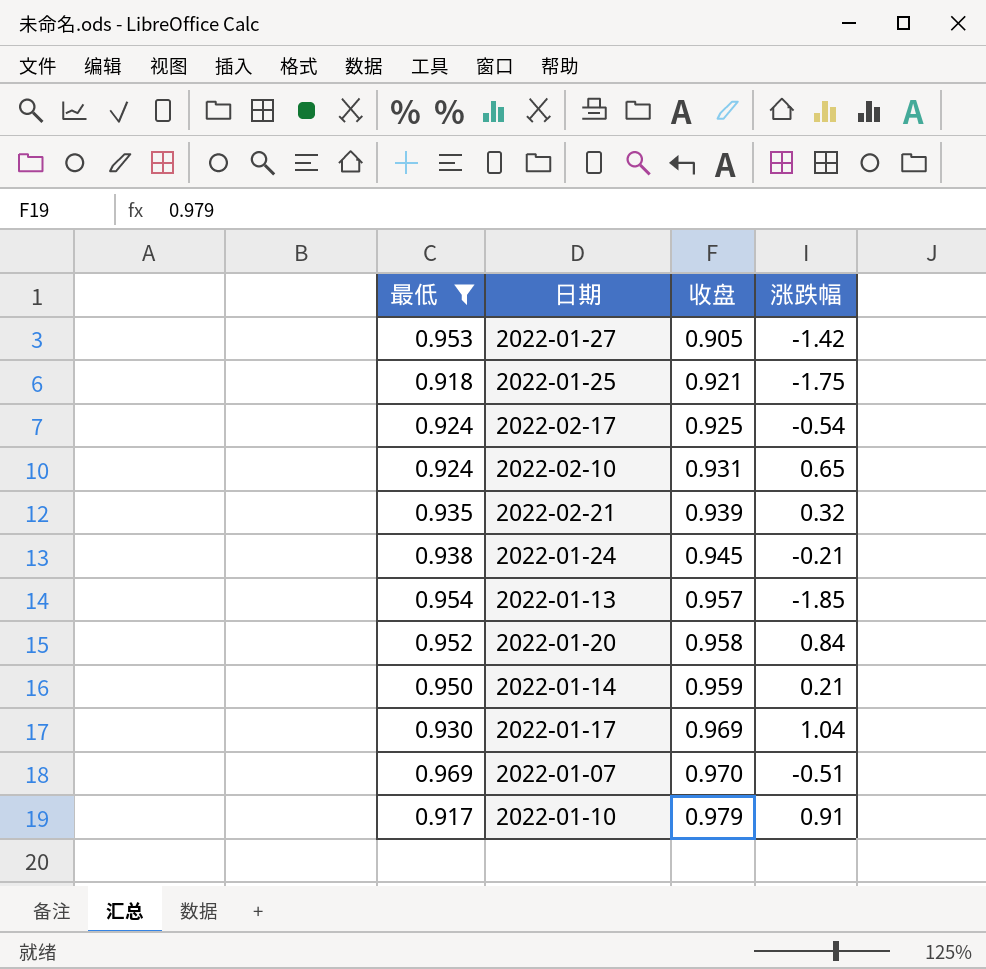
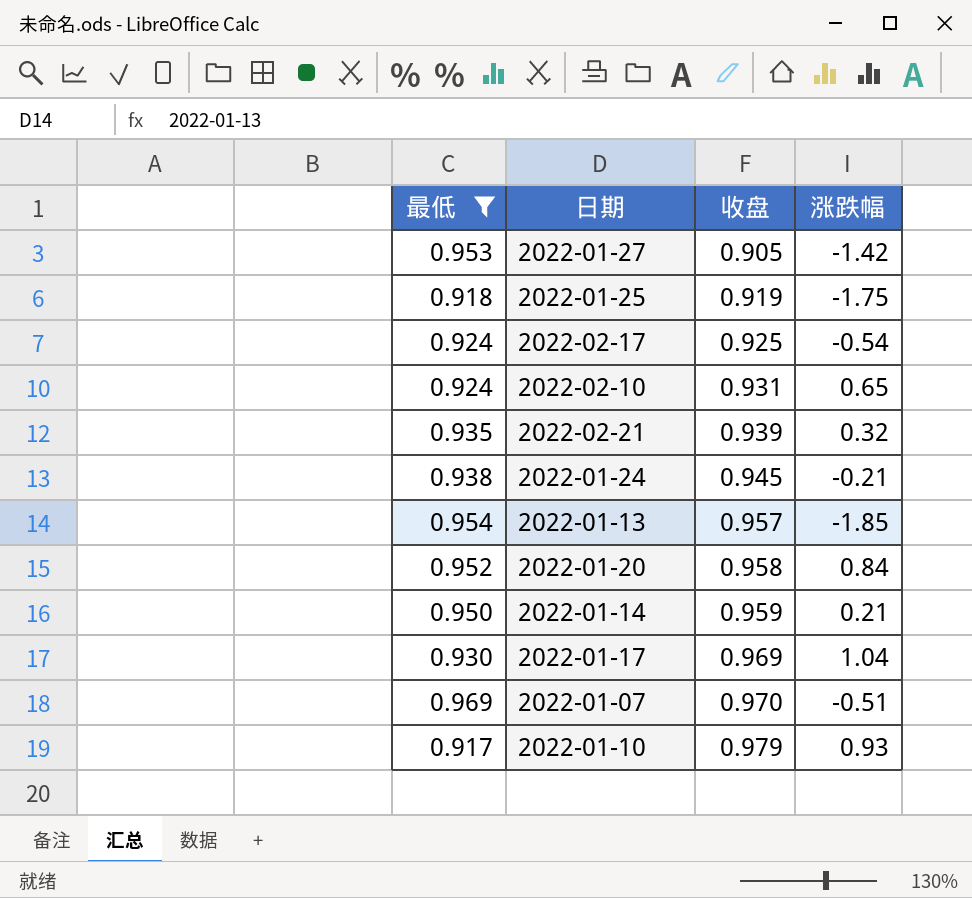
2022-01-25 | 收盘: 0.921 -> 0.919
2022-01-10 | 涨跌幅: 0.91 -> 0.93

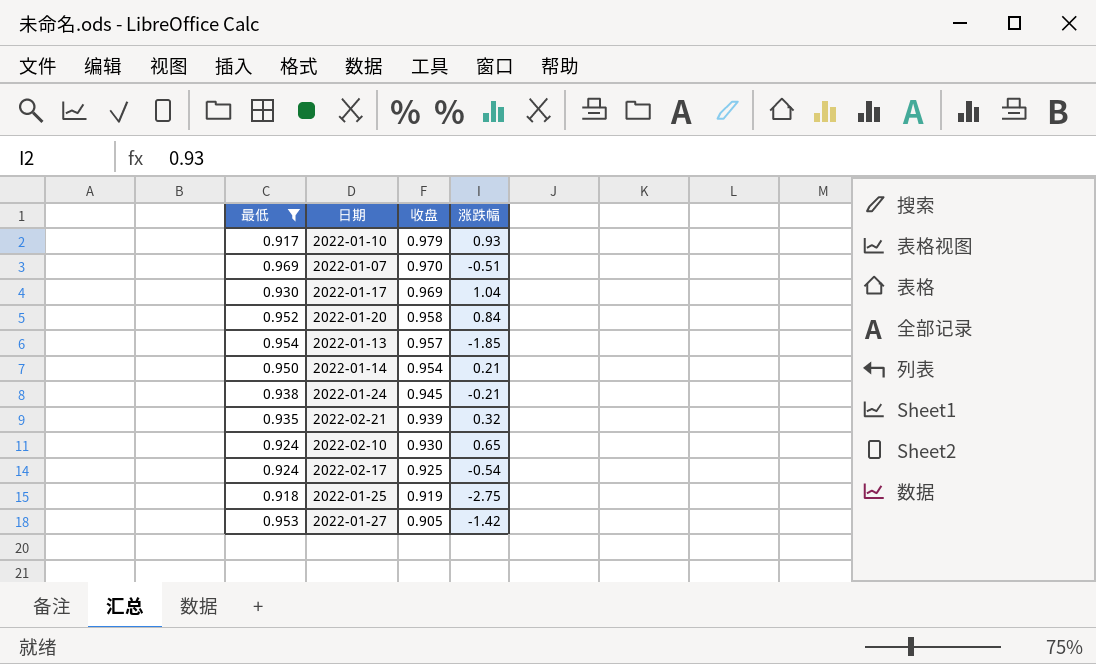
row order: 收盘 ascending -> 收盘 descending
2022-01-14 | 收盘: 0.959 -> 0.954
2022-02-10 | 收盘: 0.931 -> 0.930
2022-01-25 | 涨跌幅: -1.75 -> -2.75

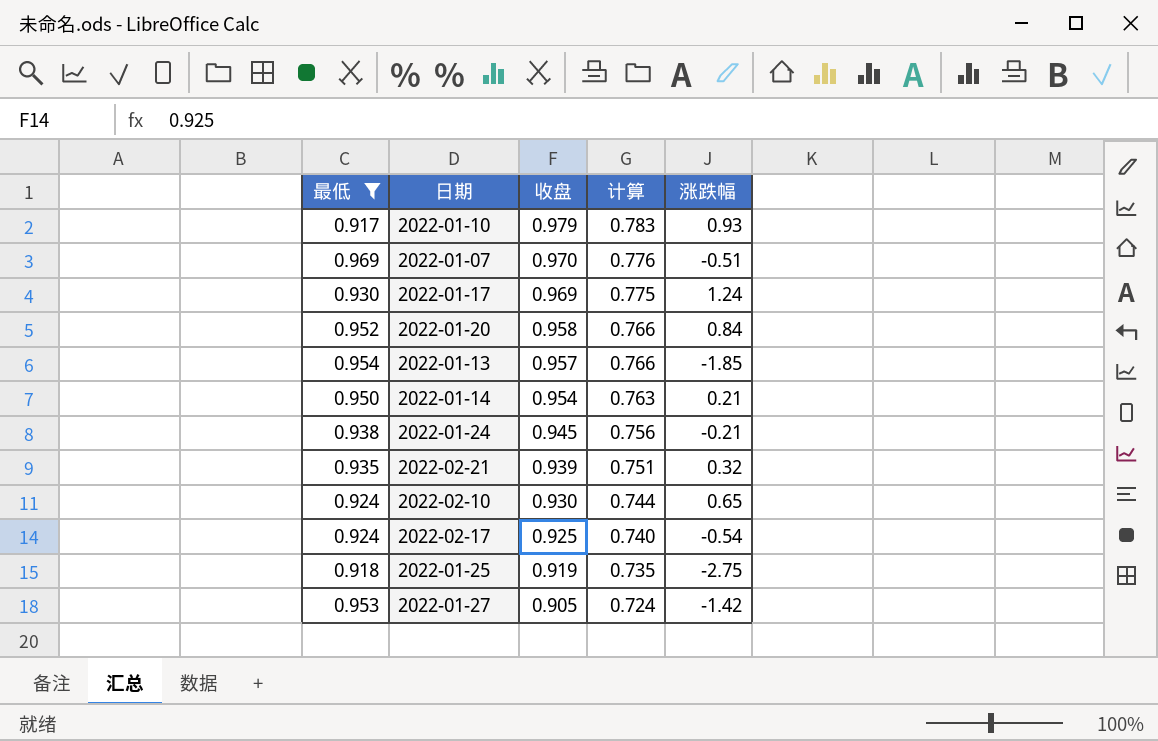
column 计算 | formula: none -> [收盘] * 0.8
2022-01-17 | 涨跌幅: 1.04 -> 1.24

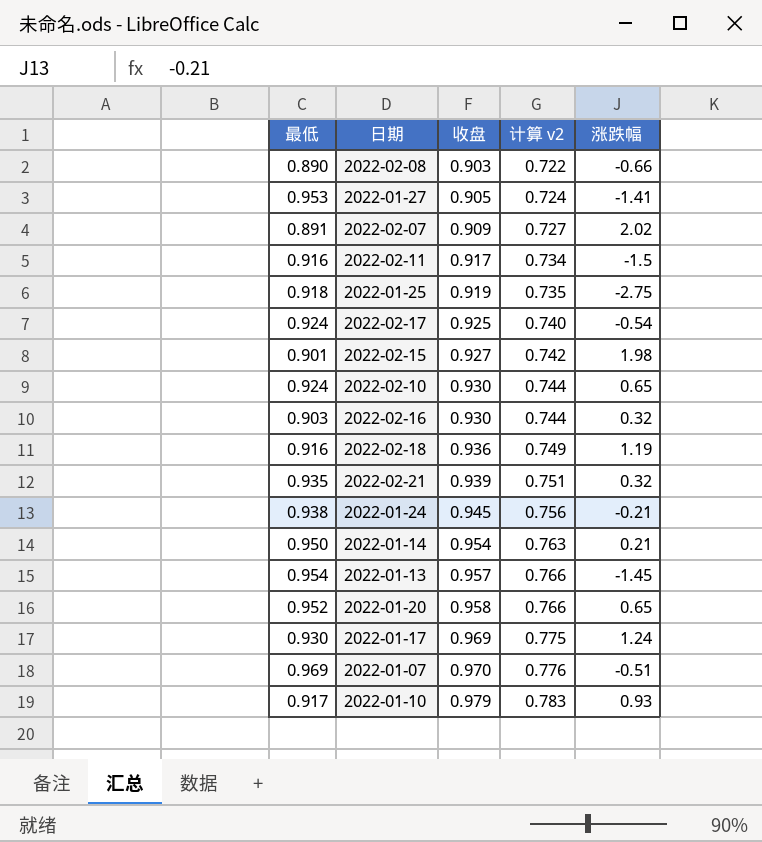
filter: 最低 >= 0.917 -> none
row order: 收盘 descending -> 收盘 ascending
column name: 计算 -> 计算 v2
2022-01-27 | 涨跌幅: -1.42 -> -1.41
2022-01-13 | 涨跌幅: -1.85 -> -1.45
2022-01-20 | 涨跌幅: 0.84 -> 0.65

